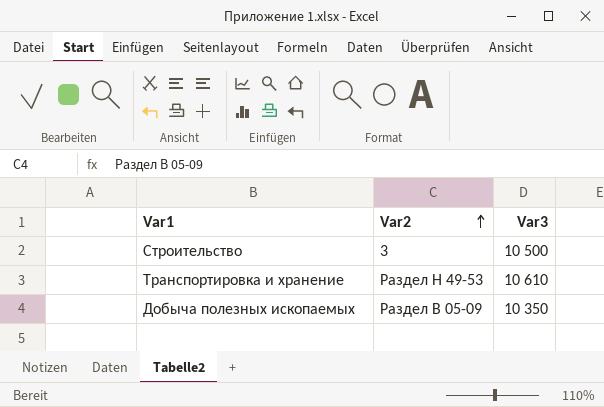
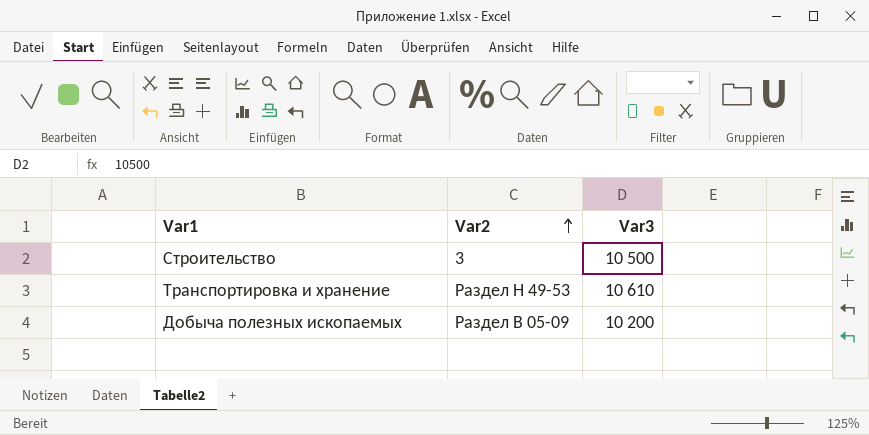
Добыча полезных ископаемых | Var3: 10 350 -> 10 200

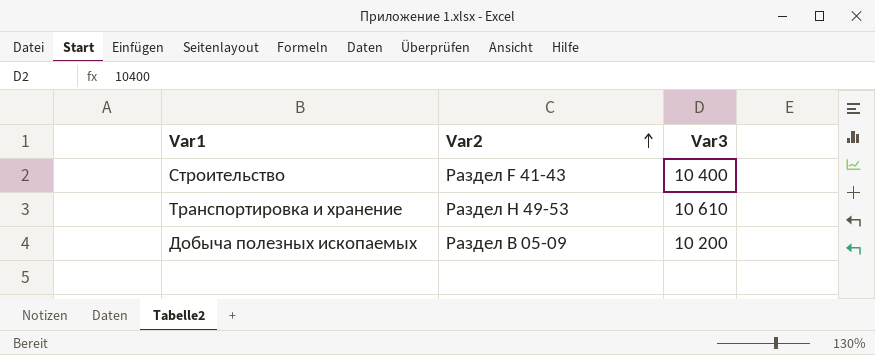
Строительство | Var2: 3 -> Раздел F 41-43
Строительство | Var3: 10 500 -> 10 400

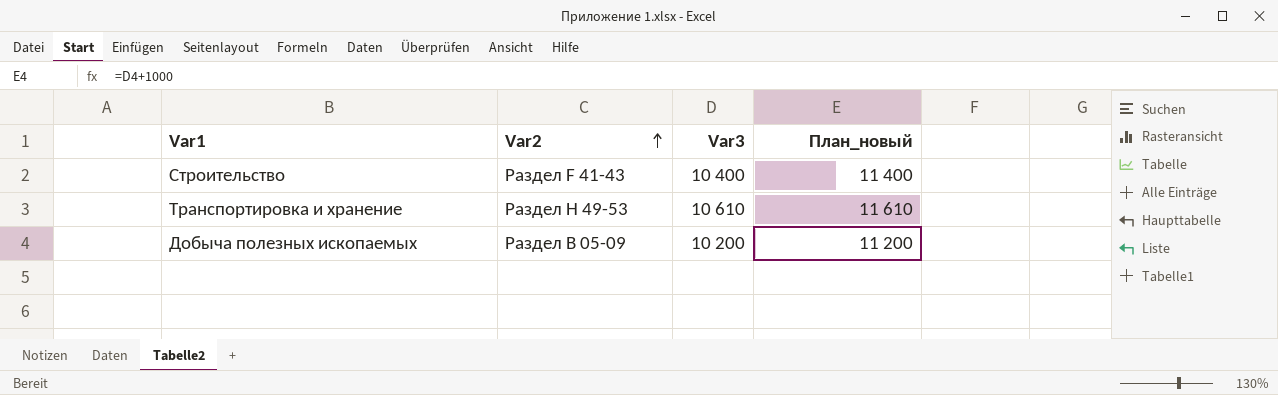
column План_новый | formula: none -> [Var3] + 1000

